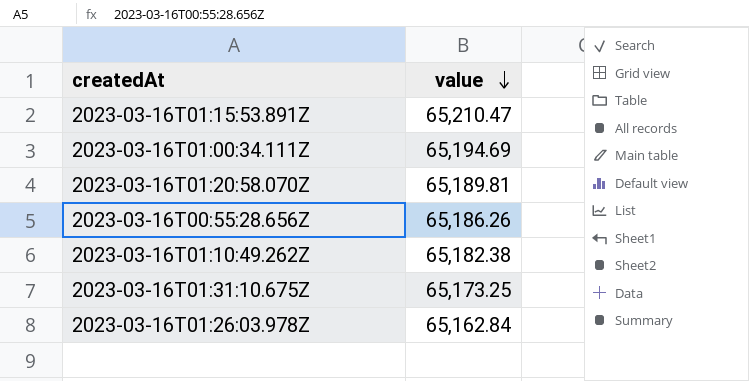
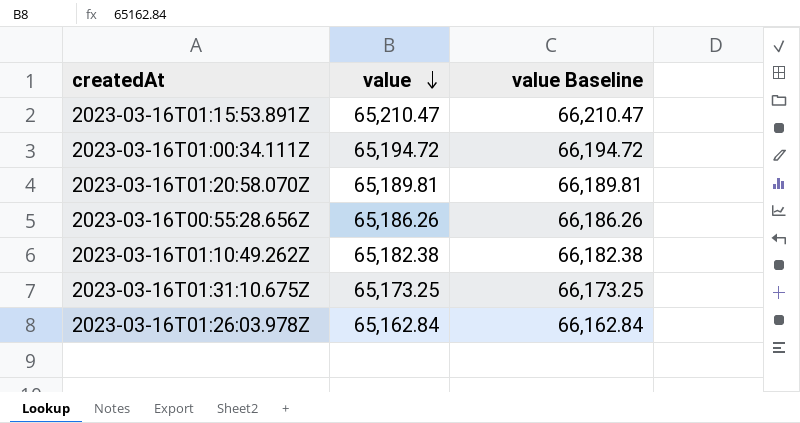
column value Baseline | formula: none -> [value] + 1000
2023-03-16T01:00:34.111Z | value: 65,194.69 -> 65,194.72

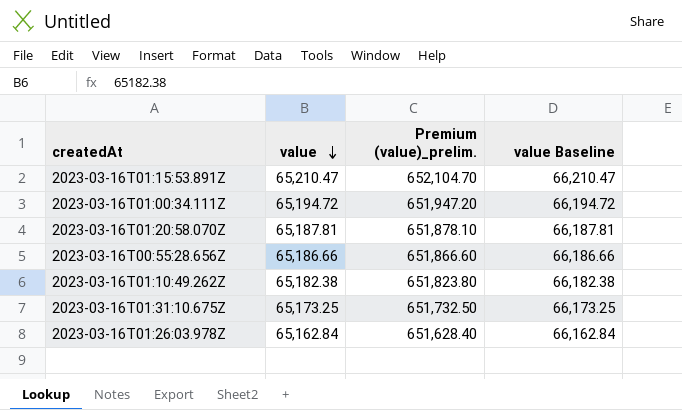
column Premium (value)_prelim. | formula: none -> [value] * 10
2023-03-16T01:20:58.070Z | value: 65,189.81 -> 65,187.81
2023-03-16T01:20:58.070Z | value Baseline: 66,189.81 -> 66,187.81
2023-03-16T00:55:28.656Z | value: 65,186.26 -> 65,186.66
2023-03-16T00:55:28.656Z | value Baseline: 66,186.26 -> 66,186.66

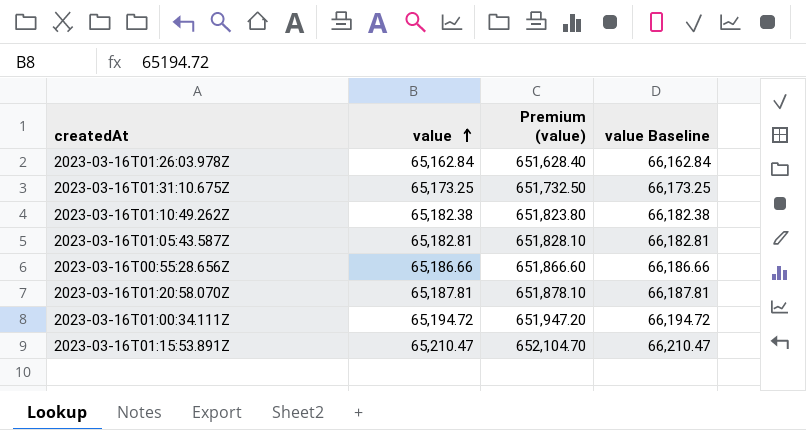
row order: value descending -> value ascending
column name: Premium (value)_prelim. -> Premium (value)
row 2023-03-16T01:05:43.587Z: none -> 65,182.81 | 651,828.10 | 66,182.81

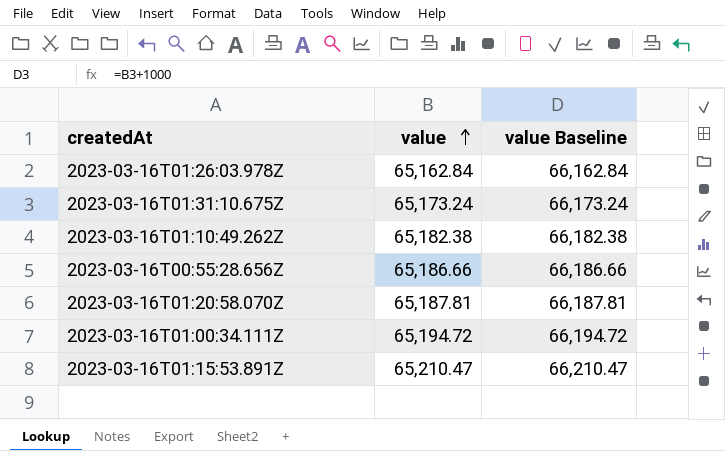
column Premium (value) | formula: [value] * 10 -> none
row 2023-03-16T01:05:43.587Z: 65,182.81 | 651,828.10 | 66,182.81 -> none
2023-03-16T01:31:10.675Z | value: 65,173.25 -> 65,173.24
2023-03-16T01:31:10.675Z | value Baseline: 66,173.25 -> 66,173.24

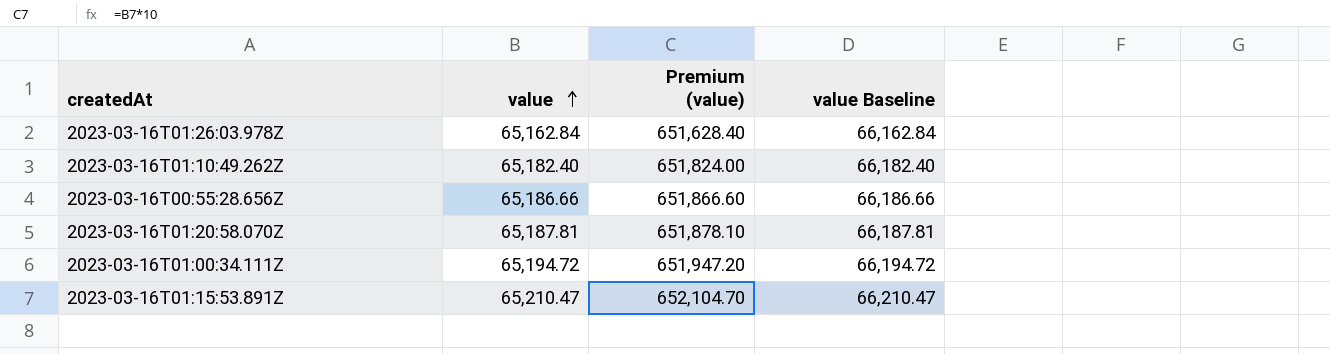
column Premium (value) | formula: none -> [value] * 10
row 2023-03-16T01:31:10.675Z: 65,173.24 | 66,173.24 -> none
2023-03-16T01:10:49.262Z | value: 65,182.38 -> 65,182.40
2023-03-16T01:10:49.262Z | value Baseline: 66,182.38 -> 66,182.40

